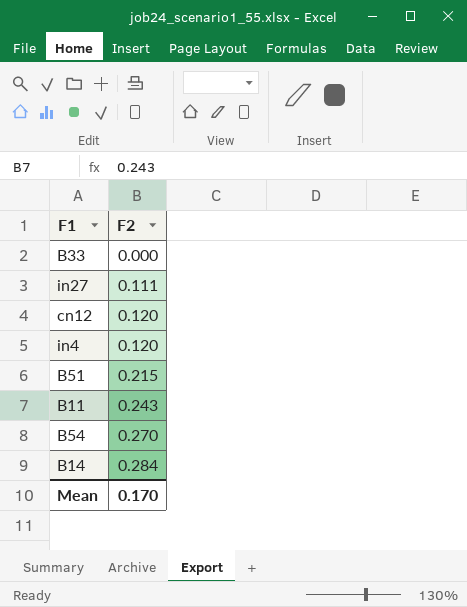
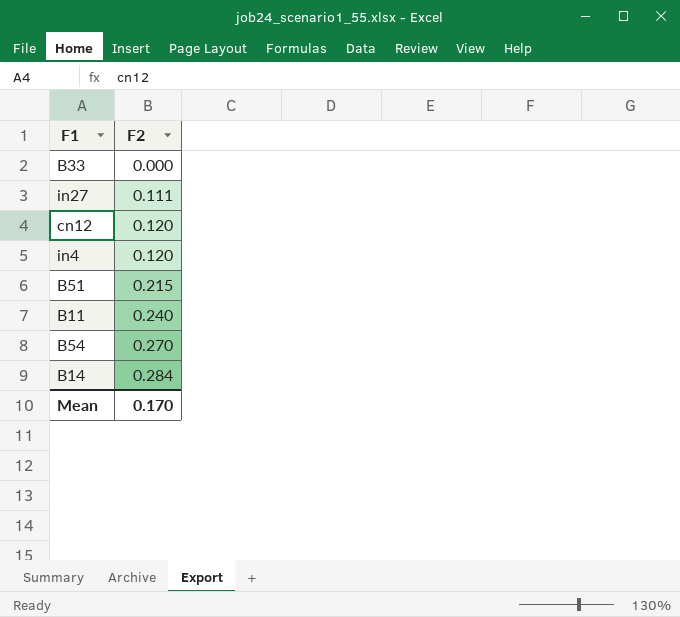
B11 | F2: 0.243 -> 0.240

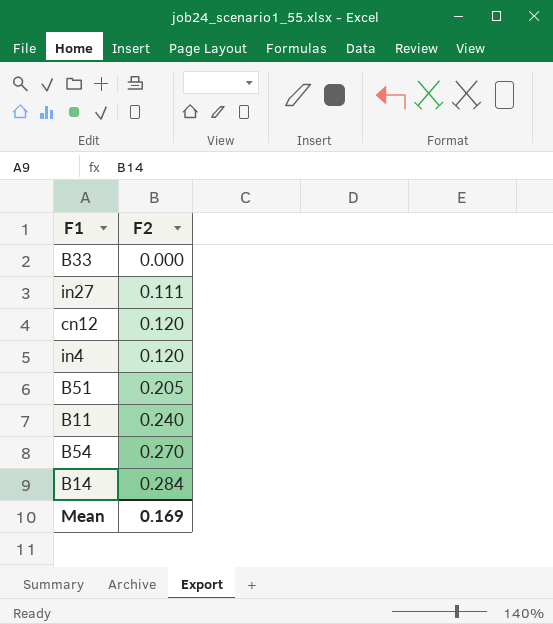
B51 | F2: 0.215 -> 0.205
Mean | F2: 0.170 -> 0.169

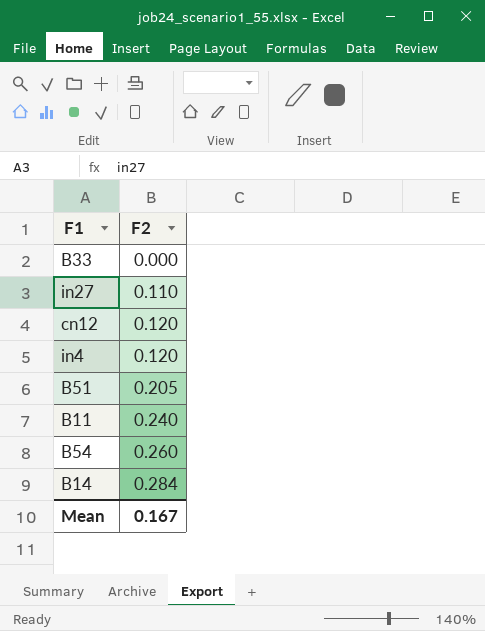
in27 | F2: 0.111 -> 0.110
B54 | F2: 0.270 -> 0.260
Mean | F2: 0.169 -> 0.167

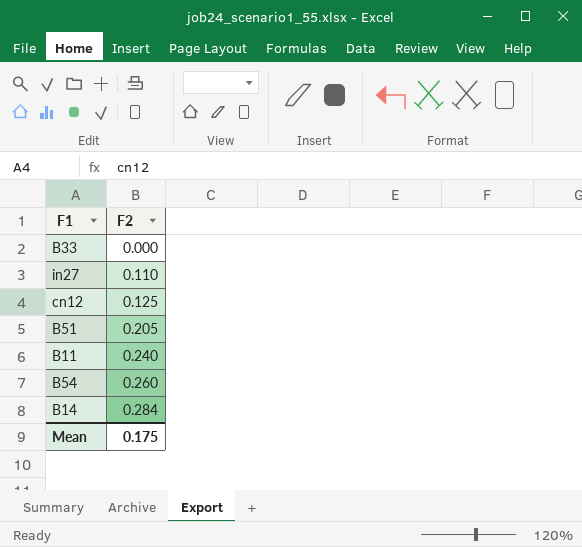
row in4: 0.120 -> none
cn12 | F2: 0.120 -> 0.125
Mean | F2: 0.167 -> 0.175

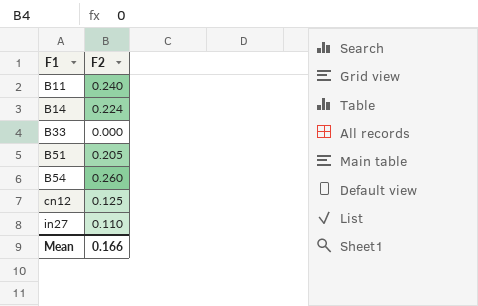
row order: F2 ascending -> F1 ascending
B14 | F2: 0.284 -> 0.224
Mean | F2: 0.175 -> 0.166

